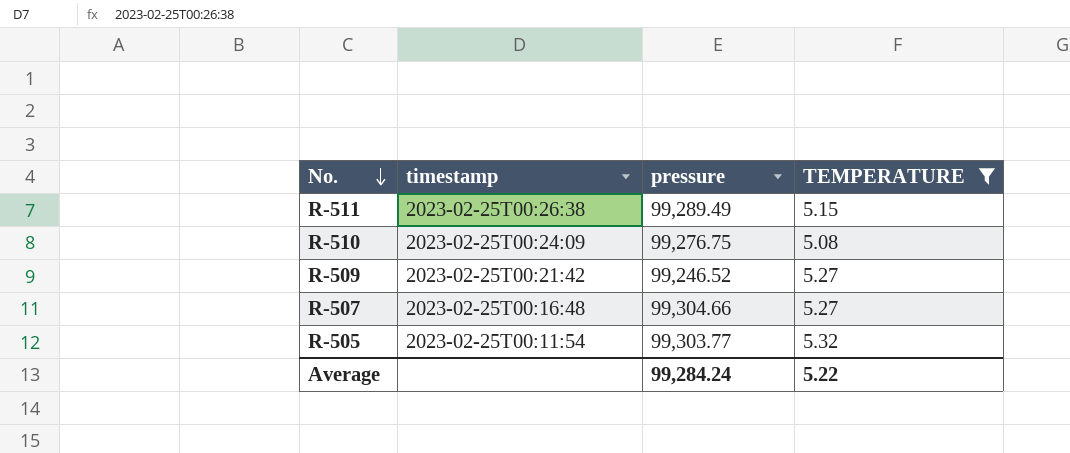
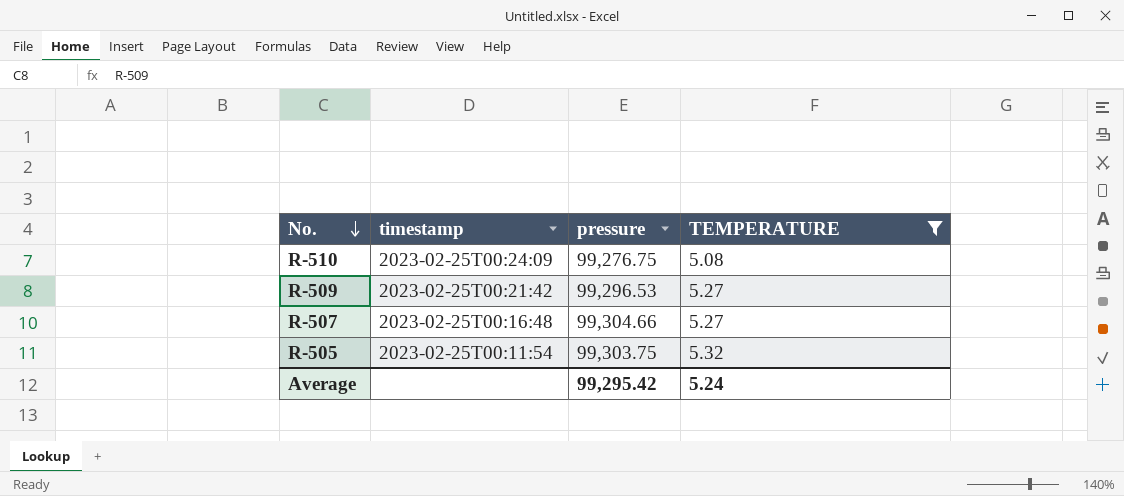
row R-511: 2023-02-25T00:26:38 | 99,289.49 | 5.15 -> none
R-509 | pressure: 99,246.52 -> 99,296.53
R-505 | pressure: 99,303.77 -> 99,303.75
Average | pressure: 99,284.24 -> 99,295.42
Average | TEMPERATURE: 5.22 -> 5.24

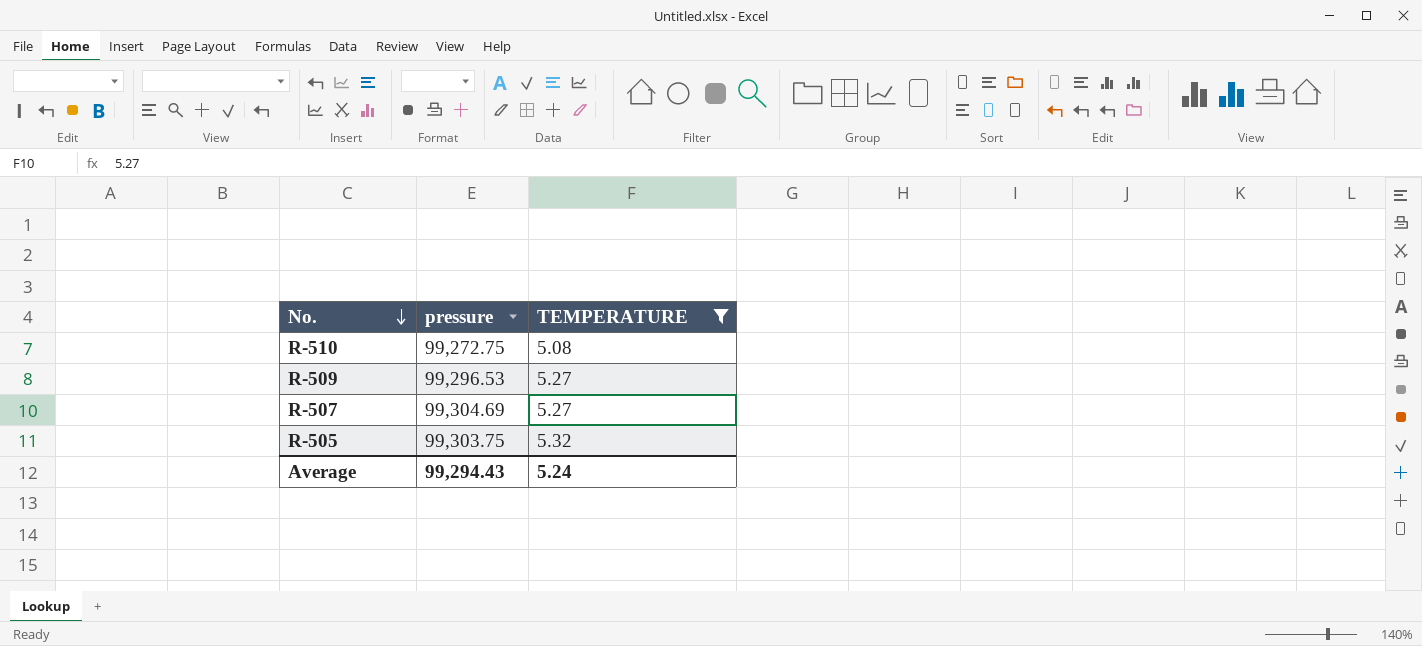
column timestamp | position: 2 -> none
R-510 | pressure: 99,276.75 -> 99,272.75
R-507 | pressure: 99,304.66 -> 99,304.69
Average | pressure: 99,295.42 -> 99,294.43

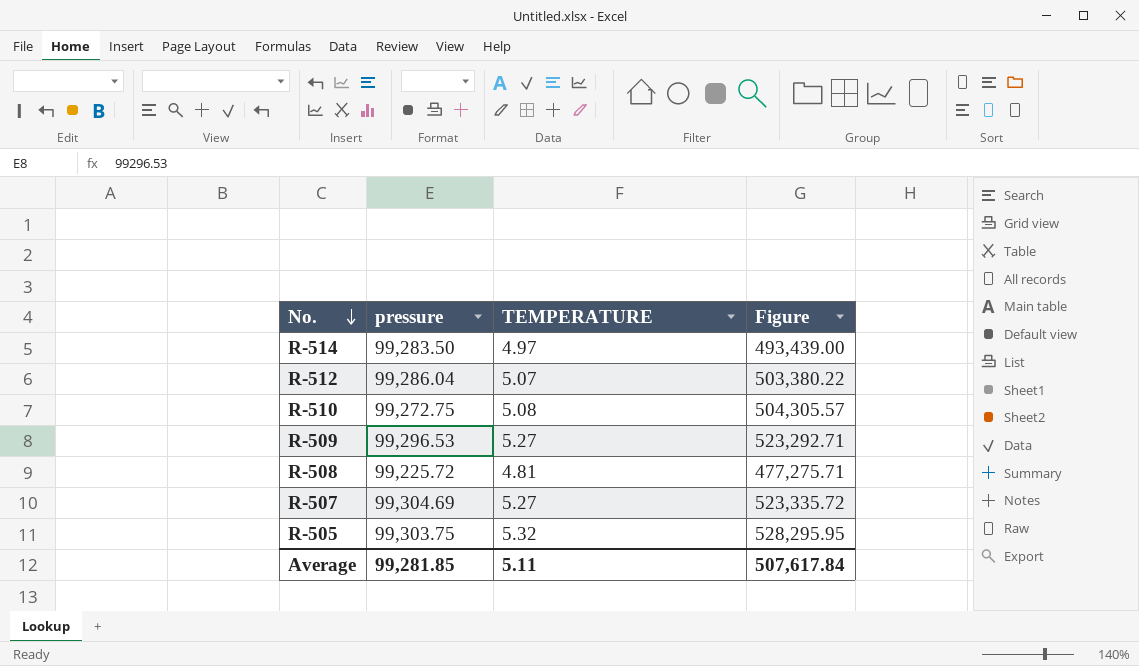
filter: TEMPERATURE >= 5.08 -> none
column Figure | formula: none -> [pressure] * [TEMPERATURE]
Average | pressure: 99,294.43 -> 99,281.85
Average | TEMPERATURE: 5.24 -> 5.11

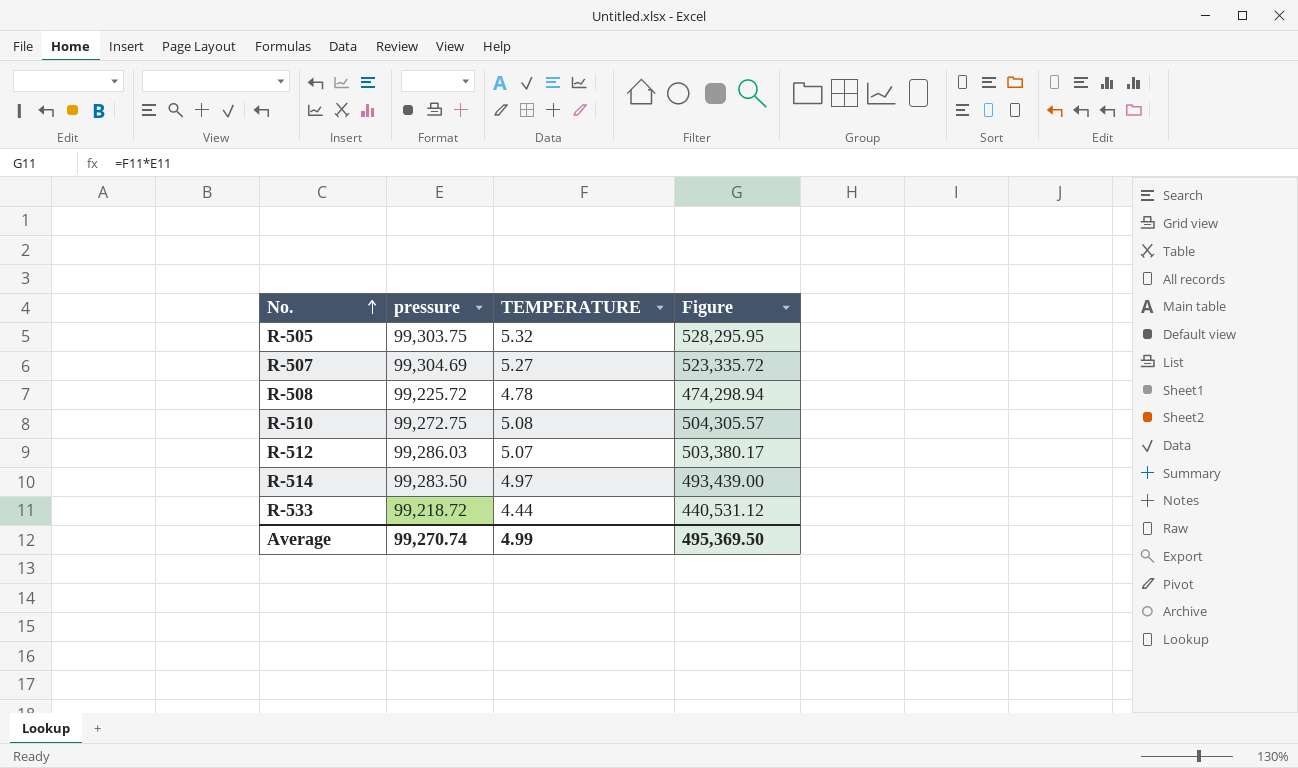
row order: No. descending -> No. ascending
row R-509: 99,296.53 | 5.27 | 523,292.71 -> none
R-508 | TEMPERATURE: 4.81 -> 4.78
R-508 | Figure: 477,275.71 -> 474,298.94
R-512 | pressure: 99,286.04 -> 99,286.03
R-512 | Figure: 503,380.22 -> 503,380.17
row R-533: none -> 99,218.72 | 4.44 | 440,531.12
Average | pressure: 99,281.85 -> 99,270.74
Average | TEMPERATURE: 5.11 -> 4.99
Average | Figure: 507,617.84 -> 495,369.50

